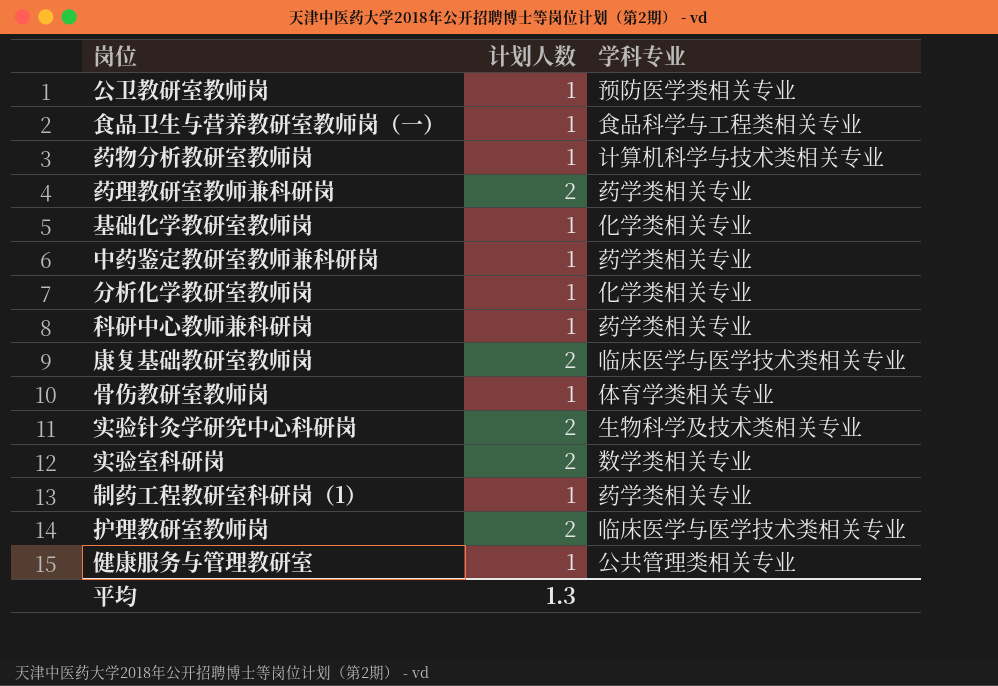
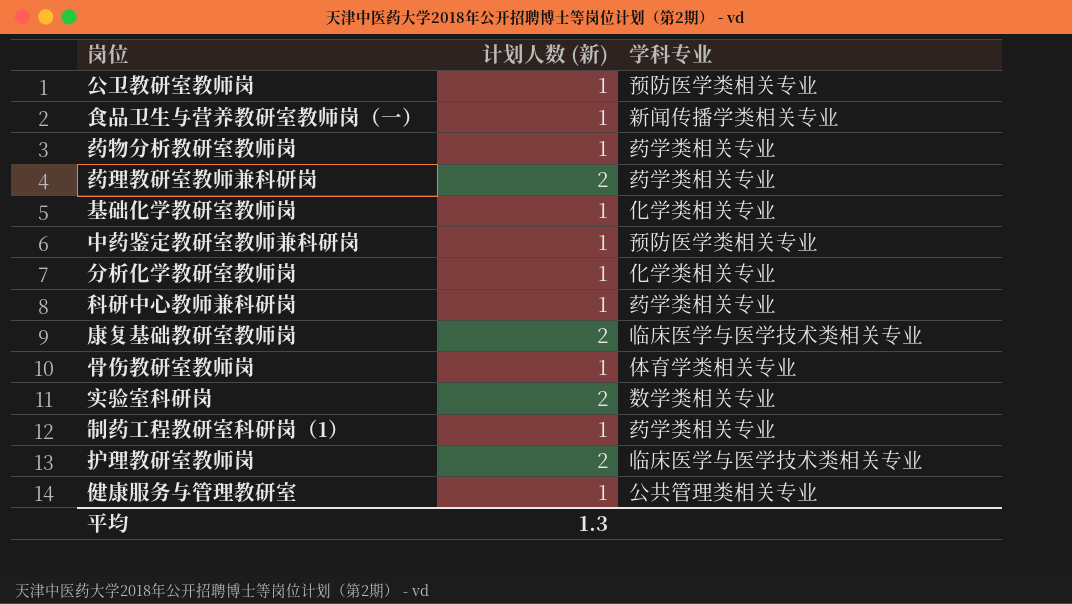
column name: 计划人数 -> 计划人数 (新)
row 实验针灸学研究中心科研岗: 2 | 生物科学及技术类相关专业 -> none
食品卫生与营养教研室教师岗（一） | 学科专业: 食品科学与工程类相关专业 -> 新闻传播学类相关专业
药物分析教研室教师岗 | 学科专业: 计算机科学与技术类相关专业 -> 药学类相关专业
中药鉴定教研室教师兼科研岗 | 学科专业: 药学类相关专业 -> 预防医学类相关专业

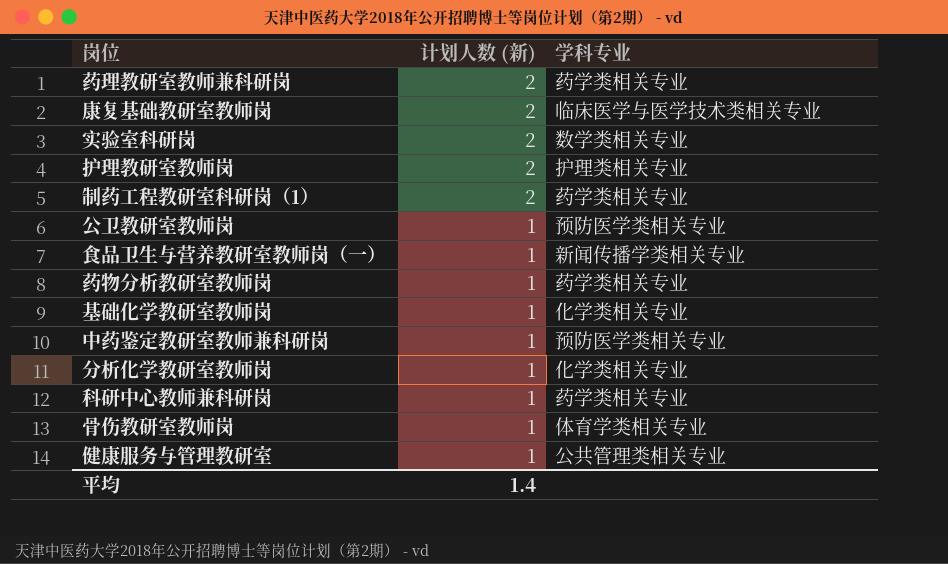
row order: none -> 计划人数 (新) descending
护理教研室教师岗 | 学科专业: 临床医学与医学技术类相关专业 -> 护理类相关专业
制药工程教研室科研岗（1） | 计划人数 (新): 1 -> 2
平均 | 计划人数 (新): 1.3 -> 1.4

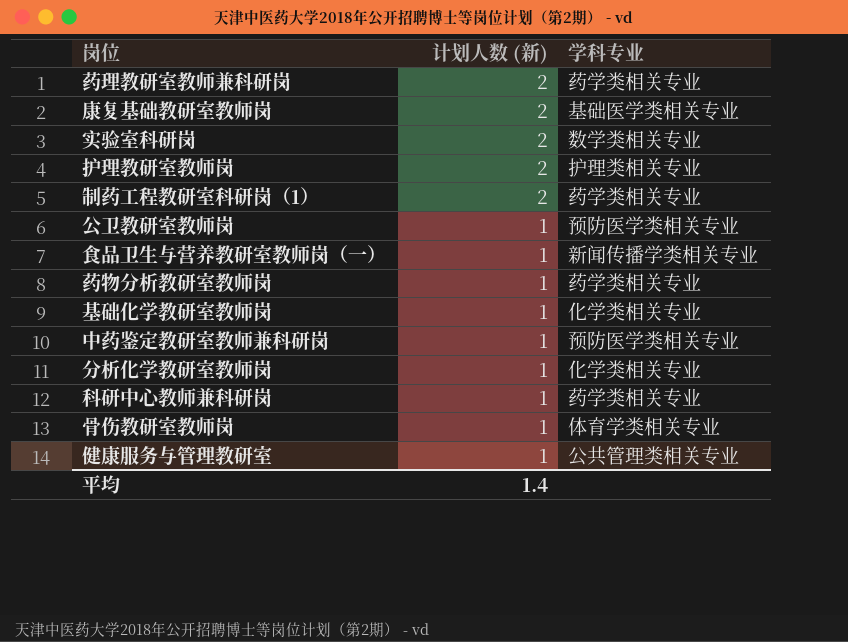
康复基础教研室教师岗 | 学科专业: 临床医学与医学技术类相关专业 -> 基础医学类相关专业

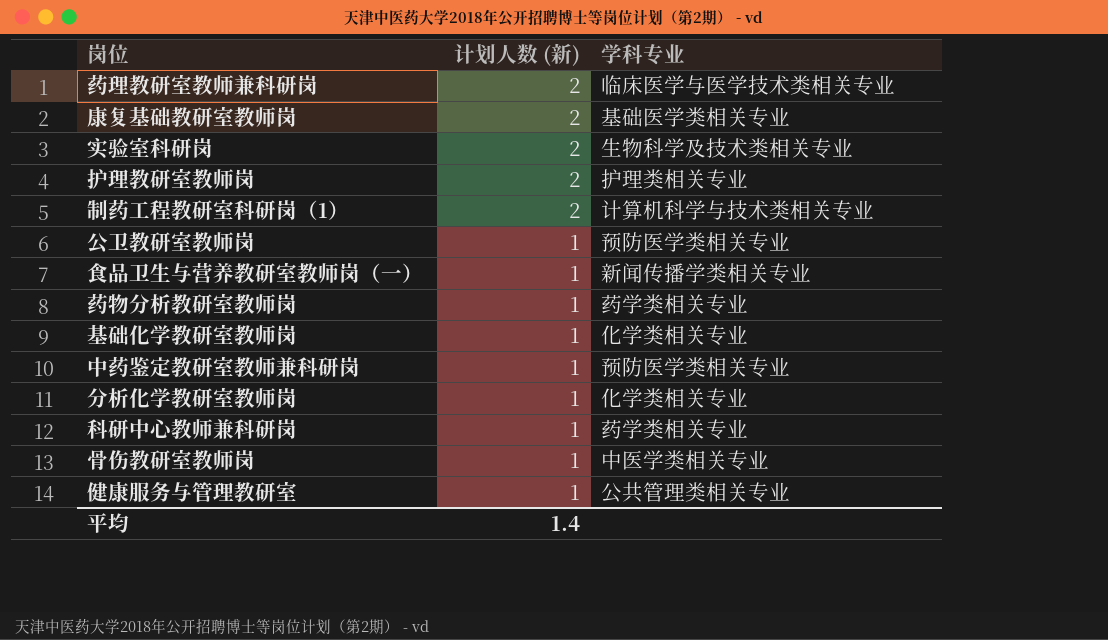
药理教研室教师兼科研岗 | 学科专业: 药学类相关专业 -> 临床医学与医学技术类相关专业
实验室科研岗 | 学科专业: 数学类相关专业 -> 生物科学及技术类相关专业
制药工程教研室科研岗（1） | 学科专业: 药学类相关专业 -> 计算机科学与技术类相关专业
骨伤教研室教师岗 | 学科专业: 体育学类相关专业 -> 中医学类相关专业

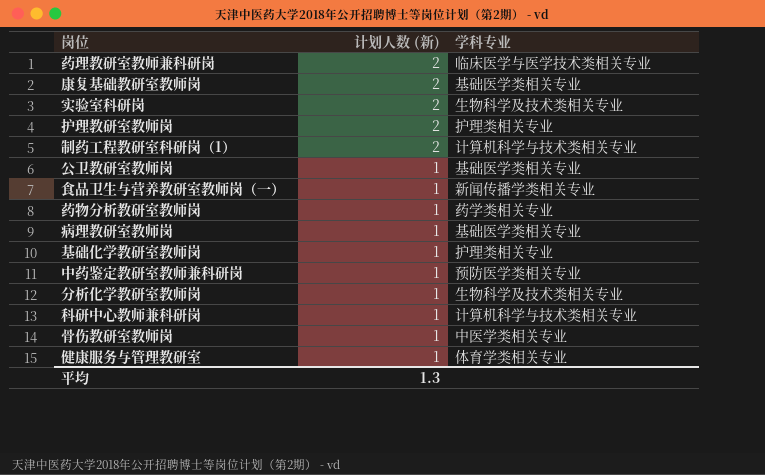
公卫教研室教师岗 | 学科专业: 预防医学类相关专业 -> 基础医学类相关专业
row 病理教研室教师岗: none -> 1 | 基础医学类相关专业
基础化学教研室教师岗 | 学科专业: 化学类相关专业 -> 护理类相关专业
分析化学教研室教师岗 | 学科专业: 化学类相关专业 -> 生物科学及技术类相关专业
科研中心教师兼科研岗 | 学科专业: 药学类相关专业 -> 计算机科学与技术类相关专业
健康服务与管理教研室 | 学科专业: 公共管理类相关专业 -> 体育学类相关专业
平均 | 计划人数 (新): 1.4 -> 1.3

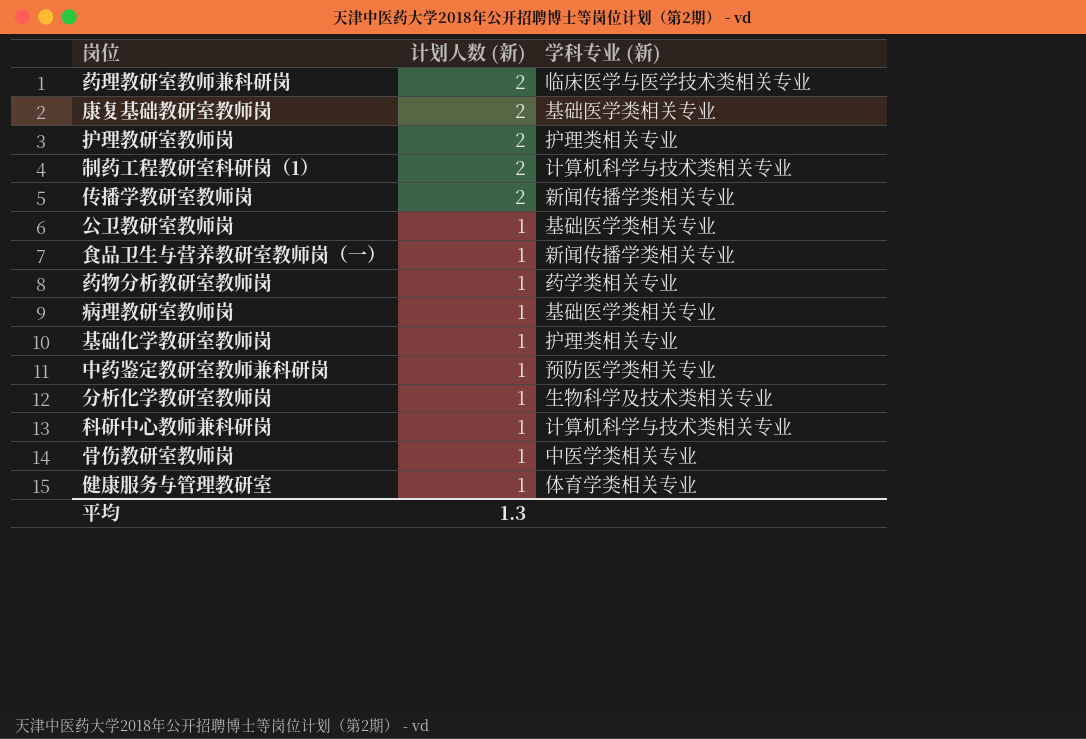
column name: 学科专业 -> 学科专业 (新)
row 实验室科研岗: 2 | 生物科学及技术类相关专业 -> none
row 传播学教研室教师岗: none -> 2 | 新闻传播学类相关专业

